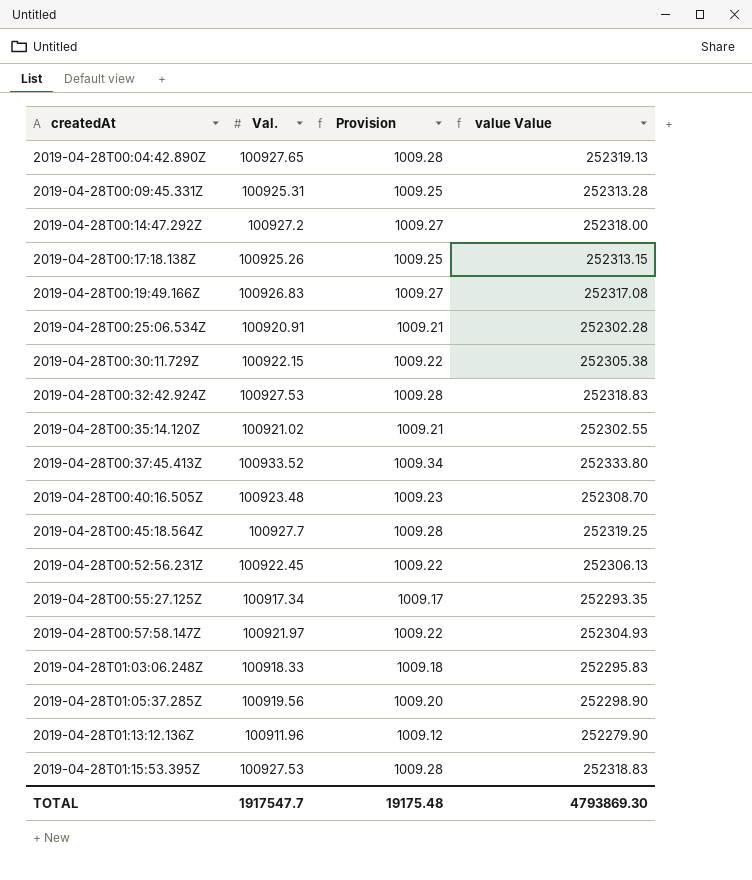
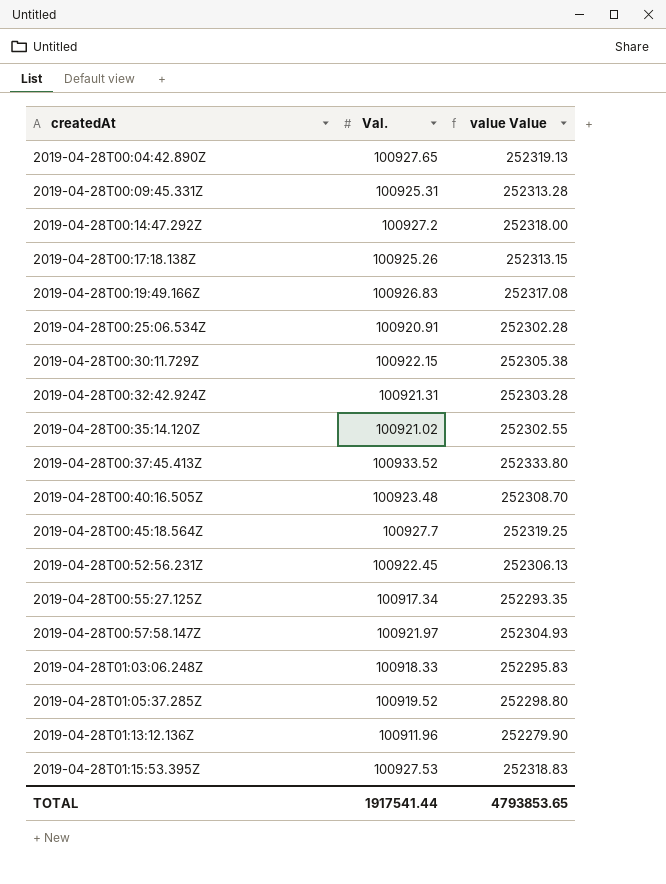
column Provision | formula: [Val.] * 0.01 -> none
2019-04-28T00:32:42.924Z | Val.: 100927.53 -> 100921.31
2019-04-28T00:32:42.924Z | value Value: 252318.83 -> 252303.28
2019-04-28T01:05:37.285Z | Val.: 100919.56 -> 100919.52
2019-04-28T01:05:37.285Z | value Value: 252298.90 -> 252298.80
TOTAL | Val.: 1917547.7 -> 1917541.44
TOTAL | value Value: 4793869.30 -> 4793853.65

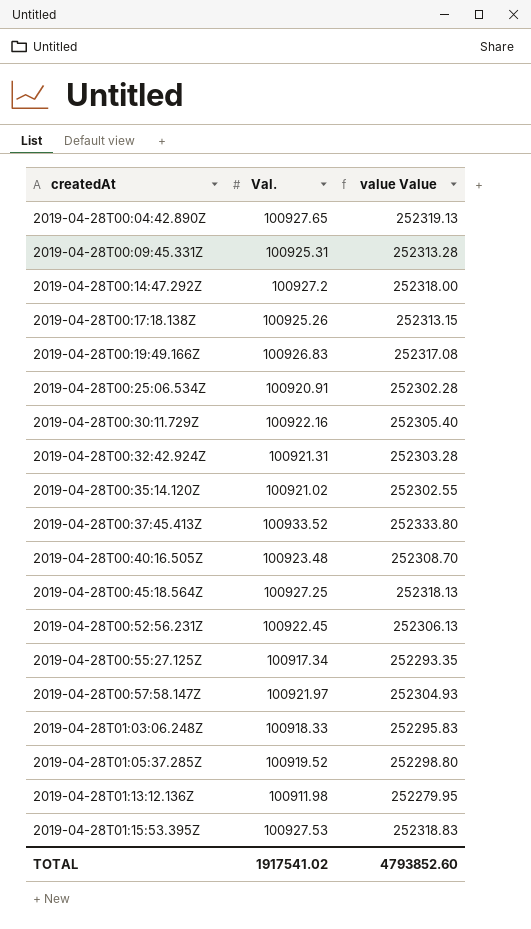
2019-04-28T00:30:11.729Z | Val.: 100922.15 -> 100922.16
2019-04-28T00:30:11.729Z | value Value: 252305.38 -> 252305.40
2019-04-28T00:45:18.564Z | Val.: 100927.7 -> 100927.25
2019-04-28T00:45:18.564Z | value Value: 252319.25 -> 252318.13
2019-04-28T01:13:12.136Z | Val.: 100911.96 -> 100911.98
2019-04-28T01:13:12.136Z | value Value: 252279.90 -> 252279.95
TOTAL | Val.: 1917541.44 -> 1917541.02
TOTAL | value Value: 4793853.65 -> 4793852.60

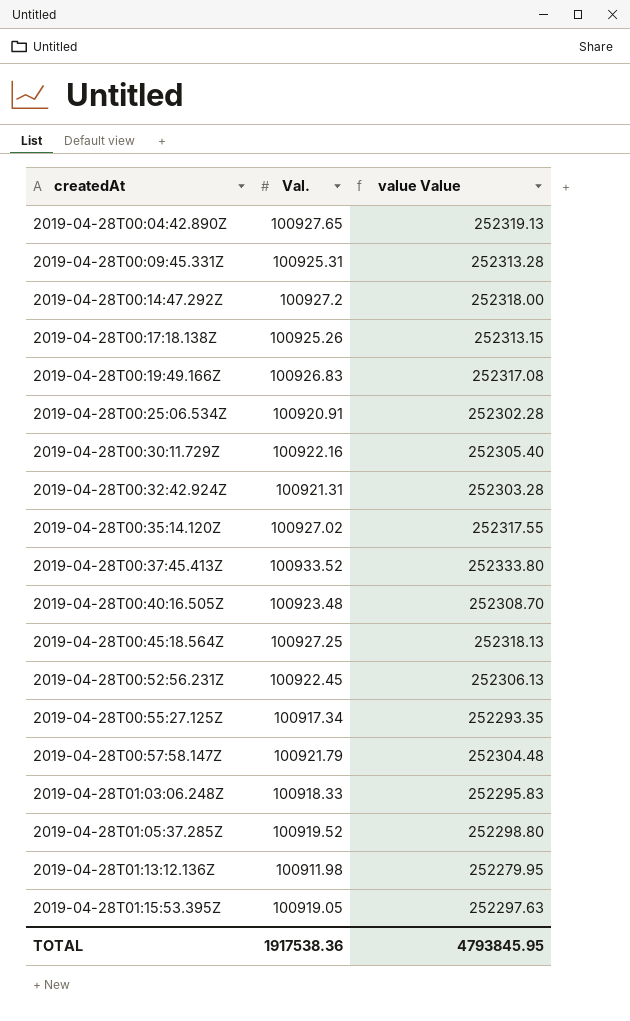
2019-04-28T00:35:14.120Z | Val.: 100921.02 -> 100927.02
2019-04-28T00:35:14.120Z | value Value: 252302.55 -> 252317.55
2019-04-28T00:57:58.147Z | Val.: 100921.97 -> 100921.79
2019-04-28T00:57:58.147Z | value Value: 252304.93 -> 252304.48
2019-04-28T01:15:53.395Z | Val.: 100927.53 -> 100919.05
2019-04-28T01:15:53.395Z | value Value: 252318.83 -> 252297.63
TOTAL | Val.: 1917541.02 -> 1917538.36
TOTAL | value Value: 4793852.60 -> 4793845.95

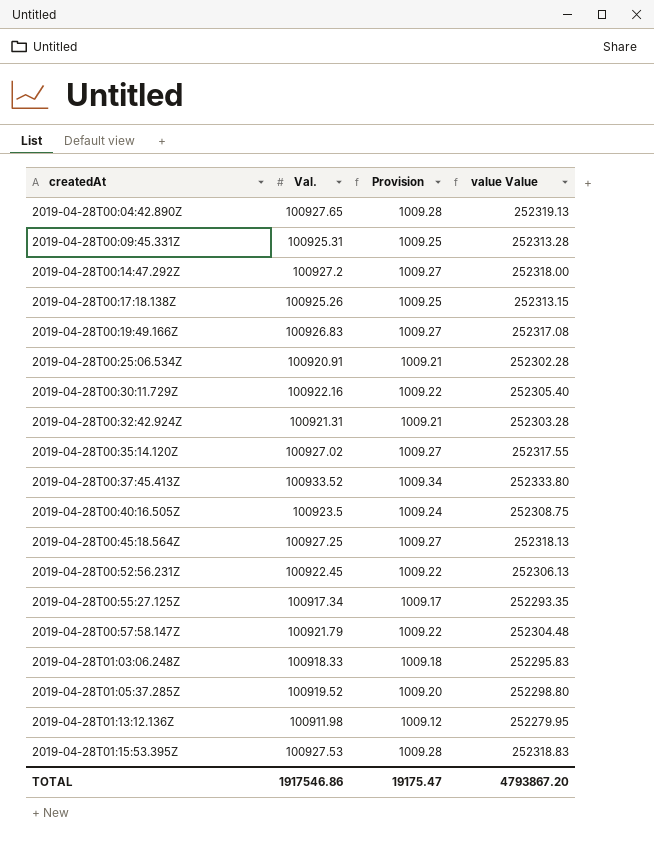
column Provision | formula: none -> [Val.] * 0.01
2019-04-28T00:40:16.505Z | Val.: 100923.48 -> 100923.5
2019-04-28T00:40:16.505Z | value Value: 252308.70 -> 252308.75
2019-04-28T01:15:53.395Z | Val.: 100919.05 -> 100927.53
2019-04-28T01:15:53.395Z | value Value: 252297.63 -> 252318.83
TOTAL | Val.: 1917538.36 -> 1917546.86
TOTAL | value Value: 4793845.95 -> 4793867.20

